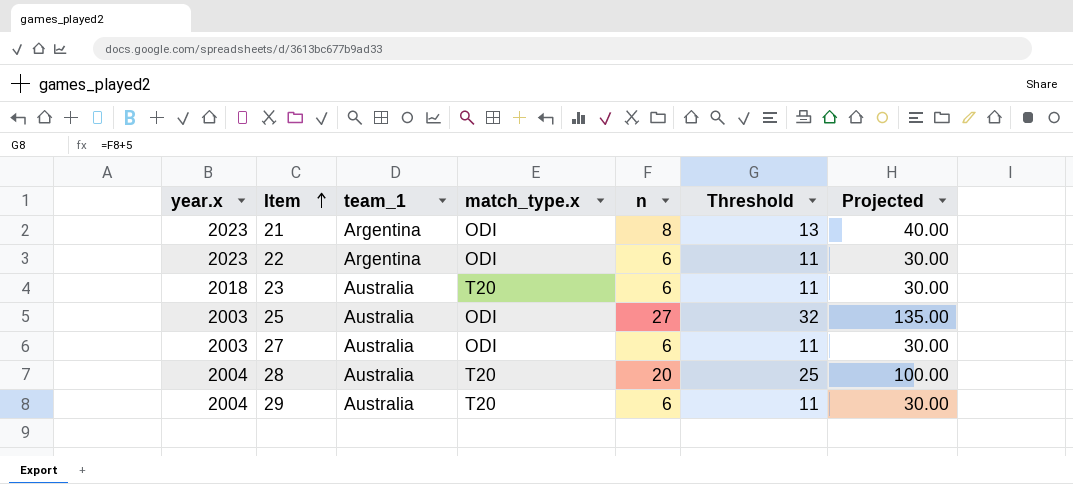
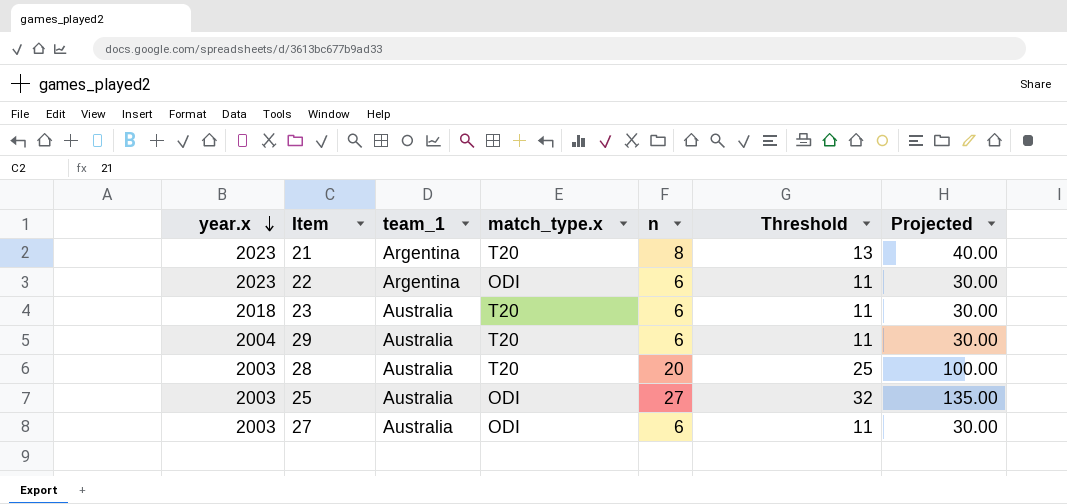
row order: Item ascending -> year.x descending
21 | match_type.x: ODI -> T20
28 | year.x: 2004 -> 2003

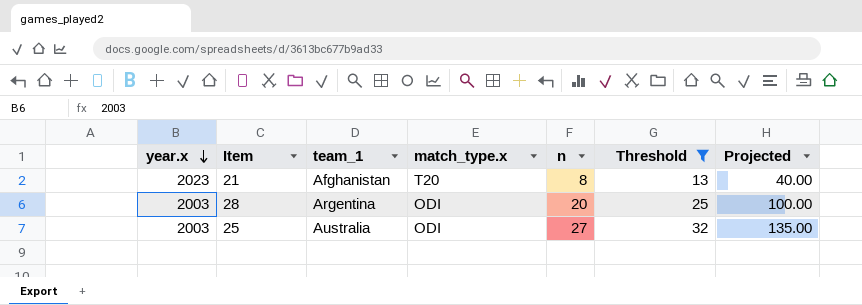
filter: none -> Threshold != 11
21 | team_1: Argentina -> Afghanistan
28 | team_1: Australia -> Argentina
28 | match_type.x: T20 -> ODI

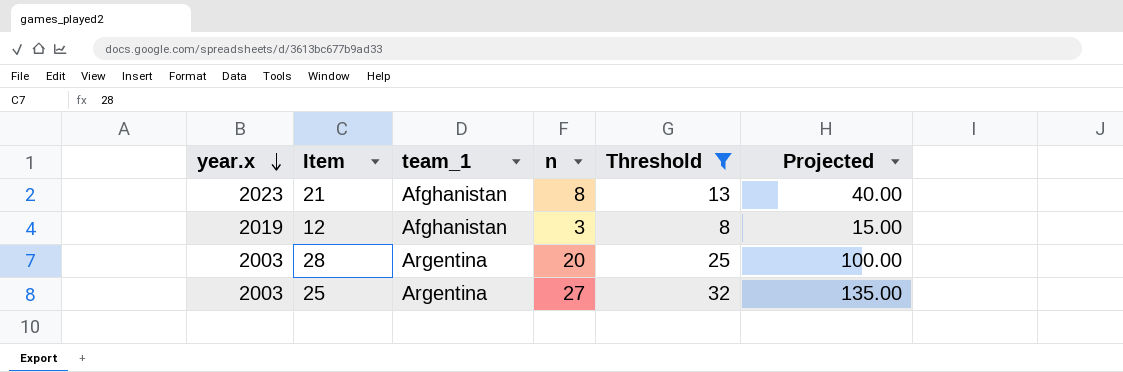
column match_type.x | position: 4 -> none
row 12: none -> 2019 | Afghanistan | 3 | 8 | 15.00
25 | team_1: Australia -> Argentina

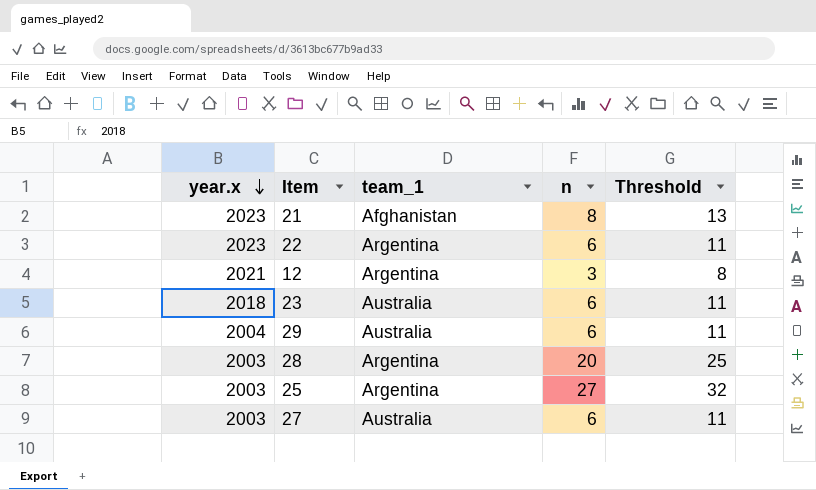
filter: Threshold != 11 -> none
column Projected | formula: [n] * 5 -> none
12 | year.x: 2019 -> 2021
12 | team_1: Afghanistan -> Argentina

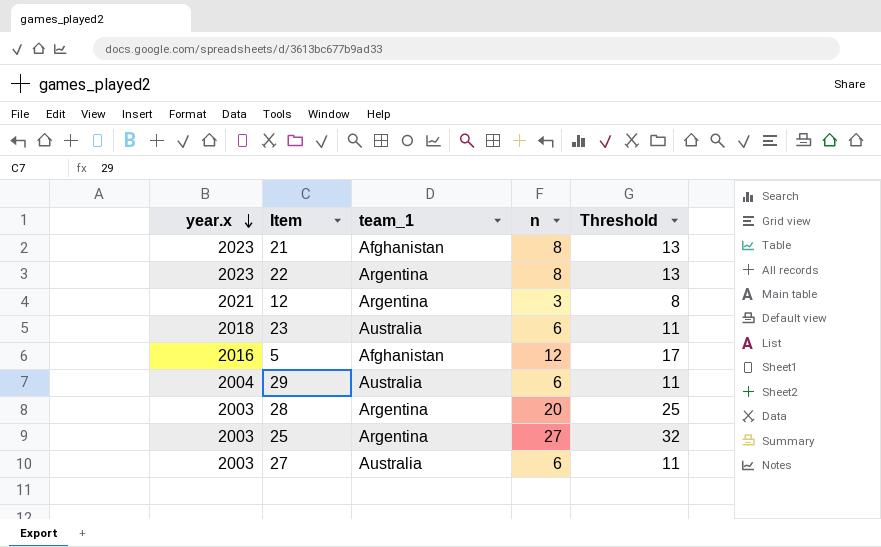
22 | n: 6 -> 8
22 | Threshold: 11 -> 13
row 5: none -> 2016 | Afghanistan | 12 | 17

